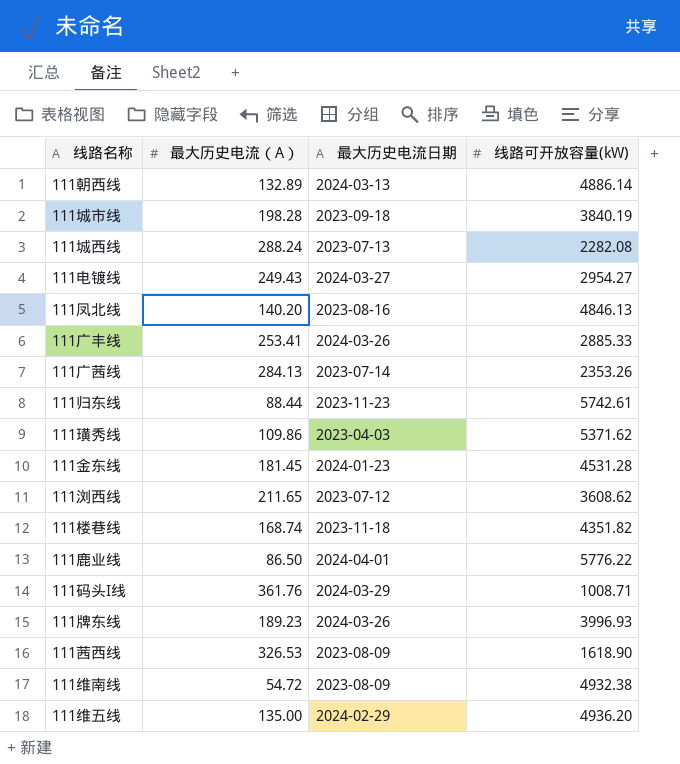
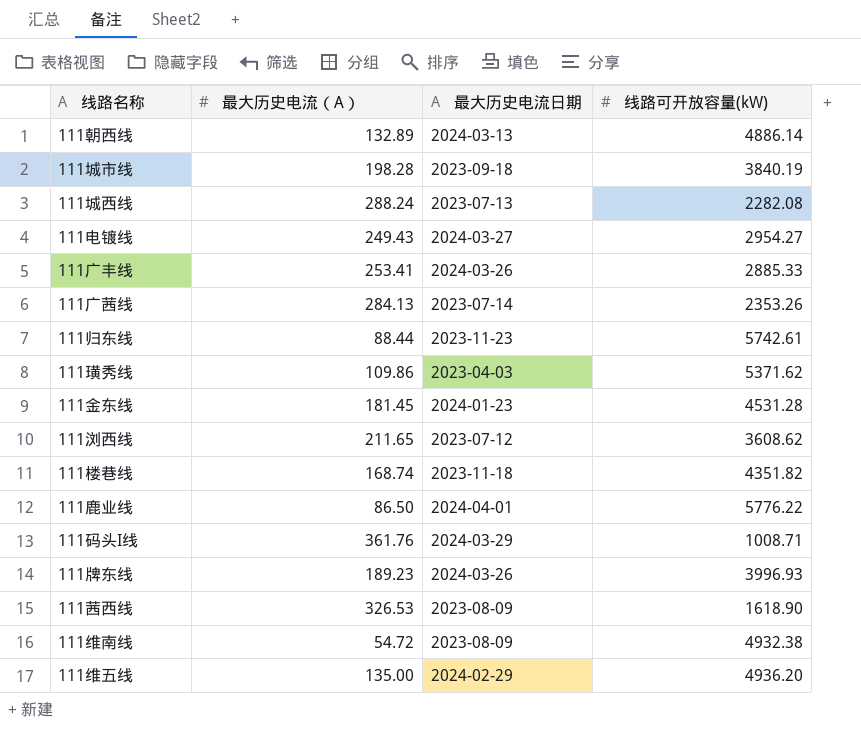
row 111凤北线: 140.20 | 2023-08-16 | 4846.13 -> none

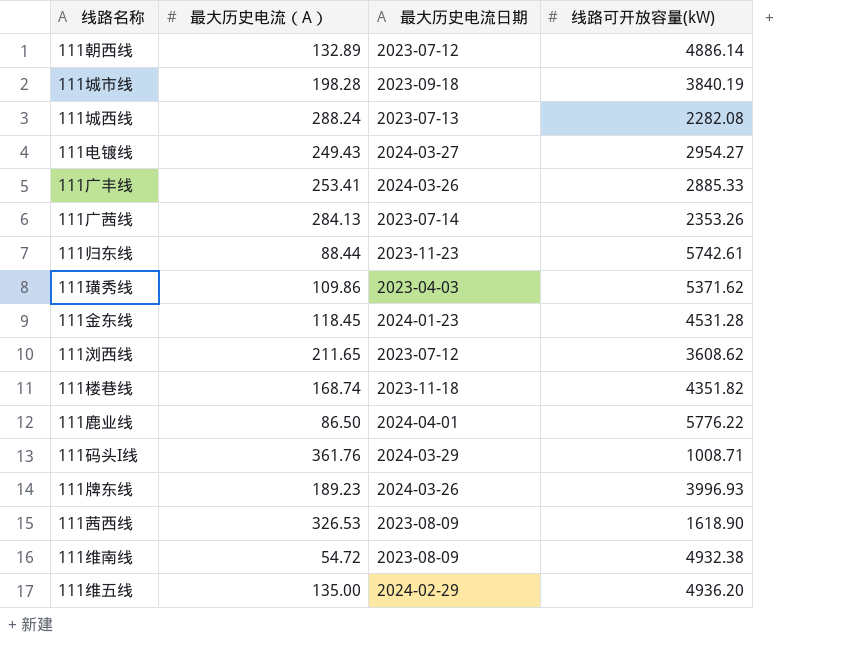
111朝西线 | 最大历史电流日期: 2024-03-13 -> 2023-07-12
111金东线 | 最大历史电流（A）: 181.45 -> 118.45

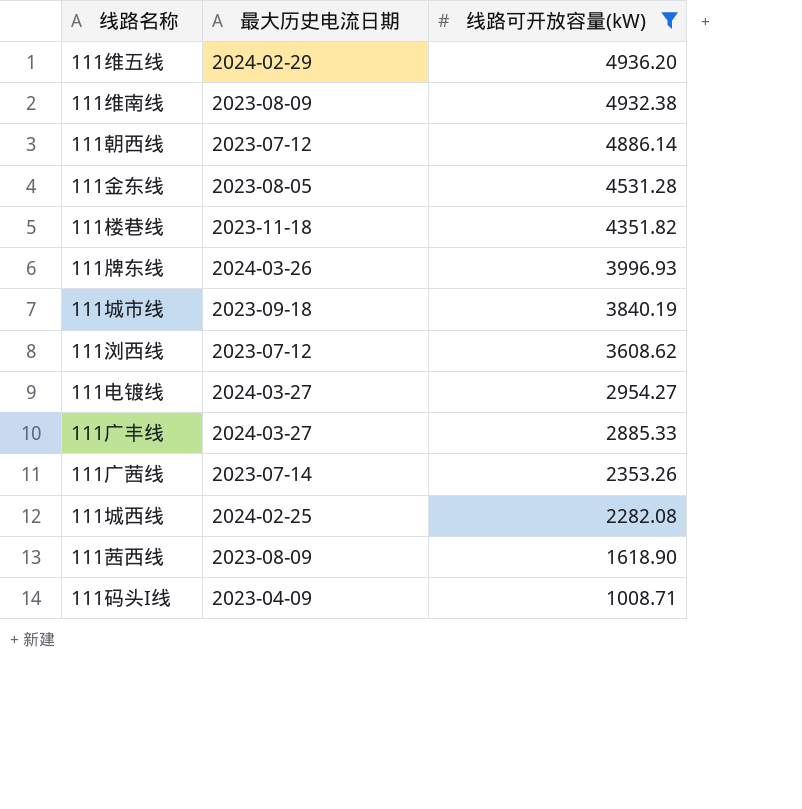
filter: none -> 线路可开放容量(kW) <= 4936.20
row order: none -> 线路可开放容量(kW) descending
column 最大历史电流（A） | position: 2 -> none
111金东线 | 最大历史电流日期: 2024-01-23 -> 2023-08-05
111广丰线 | 最大历史电流日期: 2024-03-26 -> 2024-03-27
111城西线 | 最大历史电流日期: 2023-07-13 -> 2024-02-25
111码头I线 | 最大历史电流日期: 2024-03-29 -> 2023-04-09

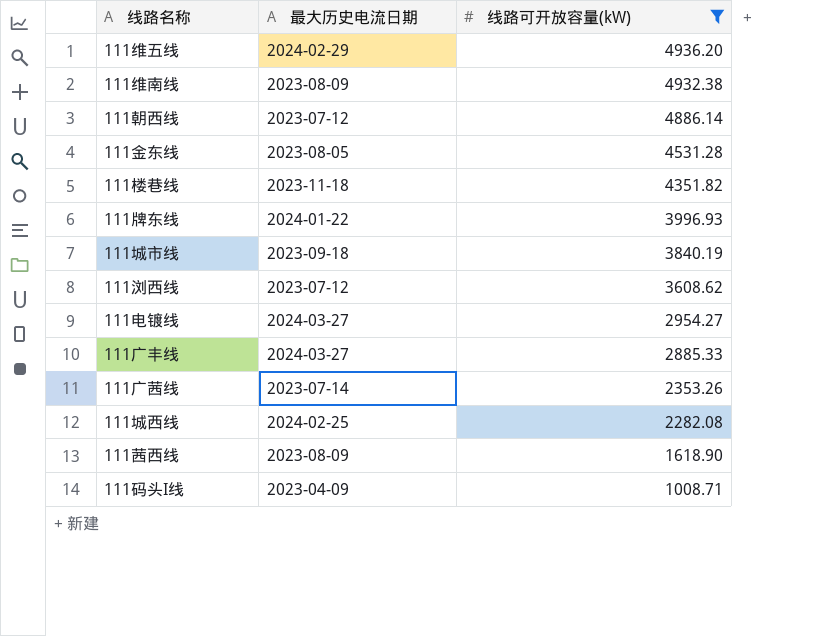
111牌东线 | 最大历史电流日期: 2024-03-26 -> 2024-01-22

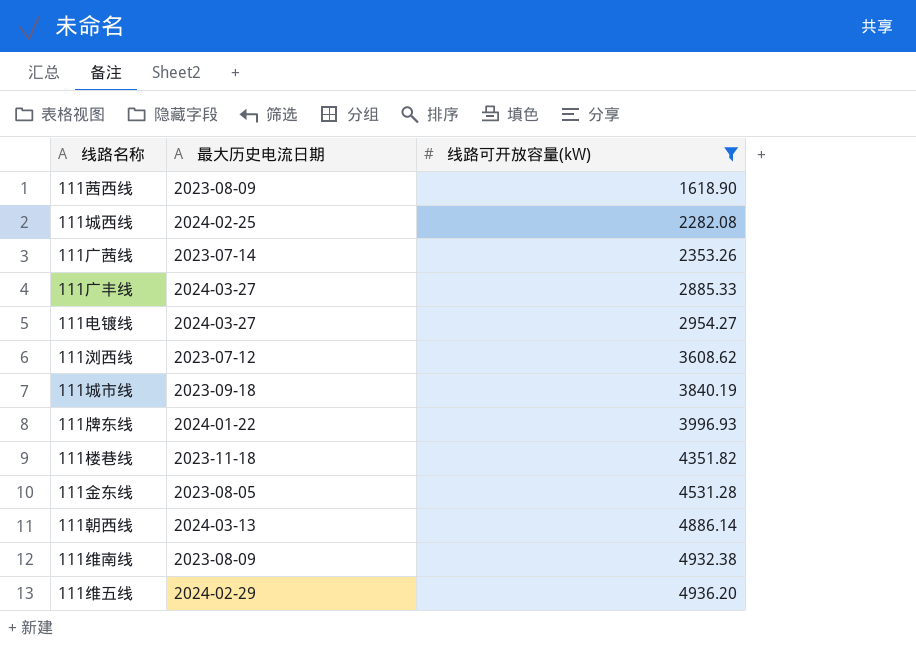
row order: 线路可开放容量(kW) descending -> 线路可开放容量(kW) ascending
row 111码头I线: 2023-04-09 | 1008.71 -> none
111朝西线 | 最大历史电流日期: 2023-07-12 -> 2024-03-13

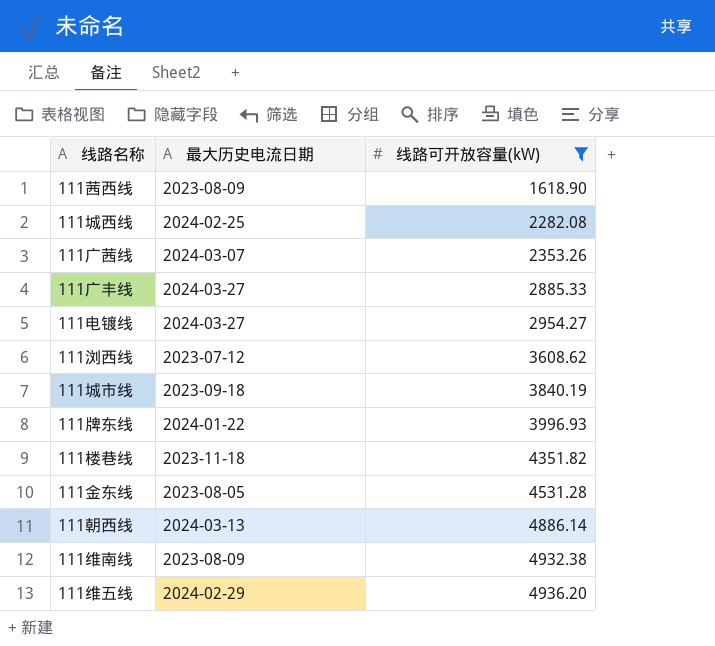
111广茜线 | 最大历史电流日期: 2023-07-14 -> 2024-03-07

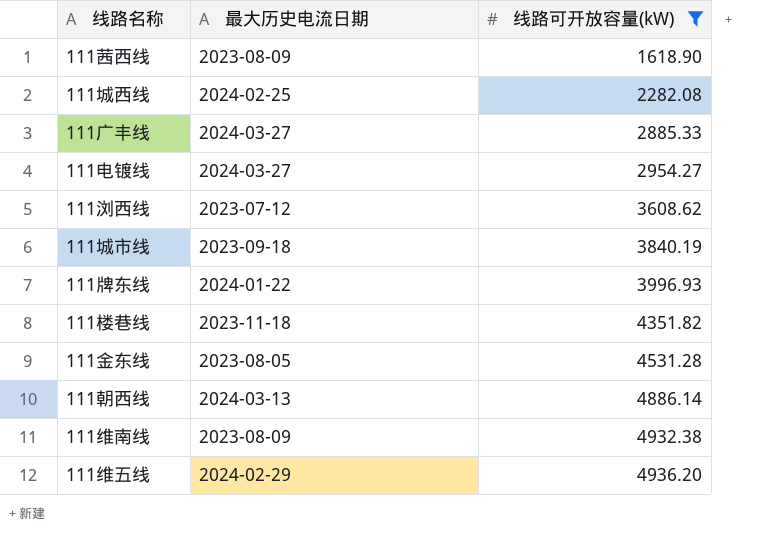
row 111广茜线: 2024-03-07 | 2353.26 -> none

